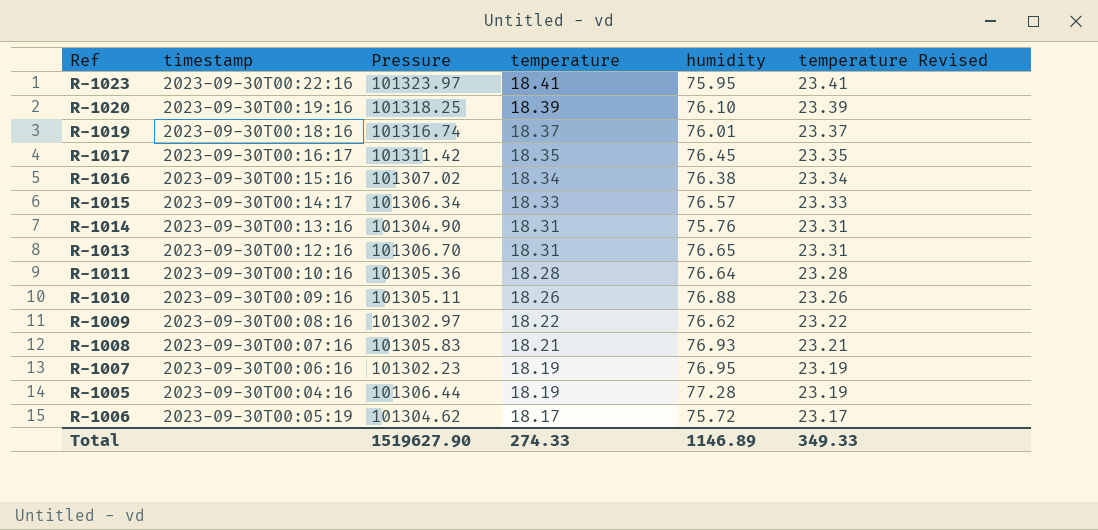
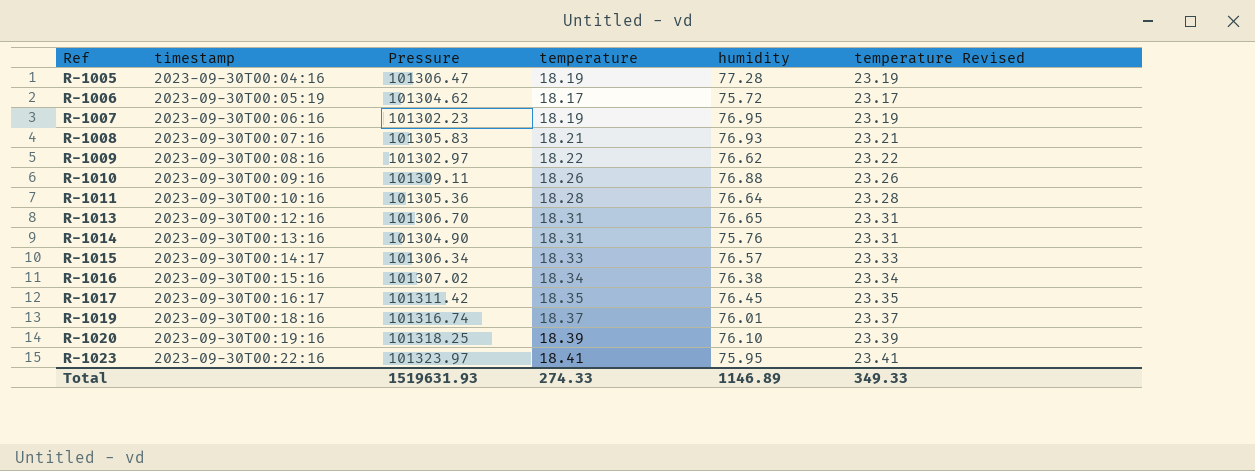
row order: temperature descending -> Ref ascending
R-1005 | Pressure: 101306.44 -> 101306.47
R-1010 | Pressure: 101305.11 -> 101309.11
Total | Pressure: 1519627.90 -> 1519631.93

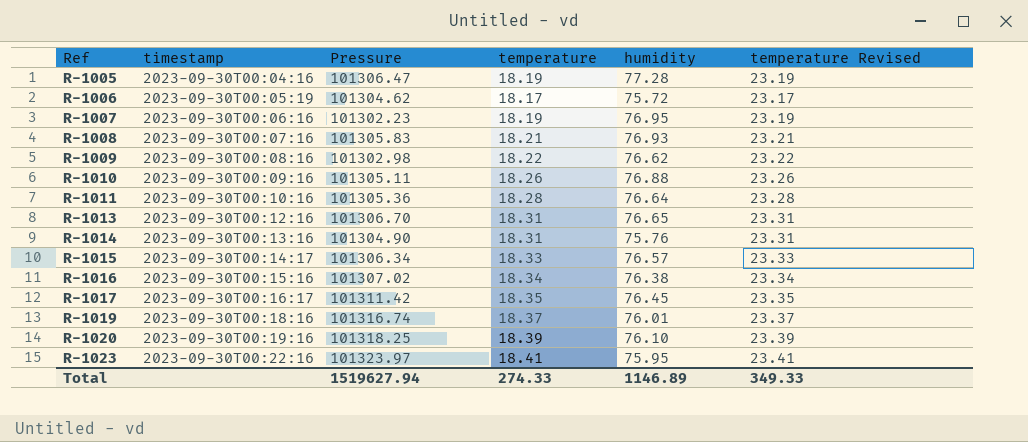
R-1009 | Pressure: 101302.97 -> 101302.98
R-1010 | Pressure: 101309.11 -> 101305.11
Total | Pressure: 1519631.93 -> 1519627.94

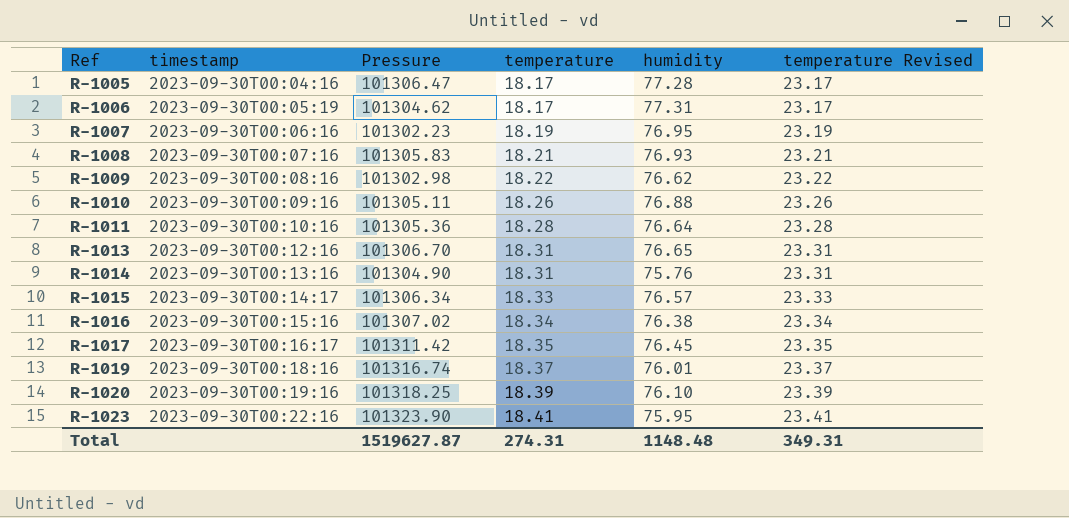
R-1005 | temperature: 18.19 -> 18.17
R-1005 | temperature Revised: 23.19 -> 23.17
R-1006 | humidity: 75.72 -> 77.31
R-1023 | Pressure: 101323.97 -> 101323.90
Total | Pressure: 1519627.94 -> 1519627.87
Total | temperature: 274.33 -> 274.31
Total | humidity: 1146.89 -> 1148.48
Total | temperature Revised: 349.33 -> 349.31

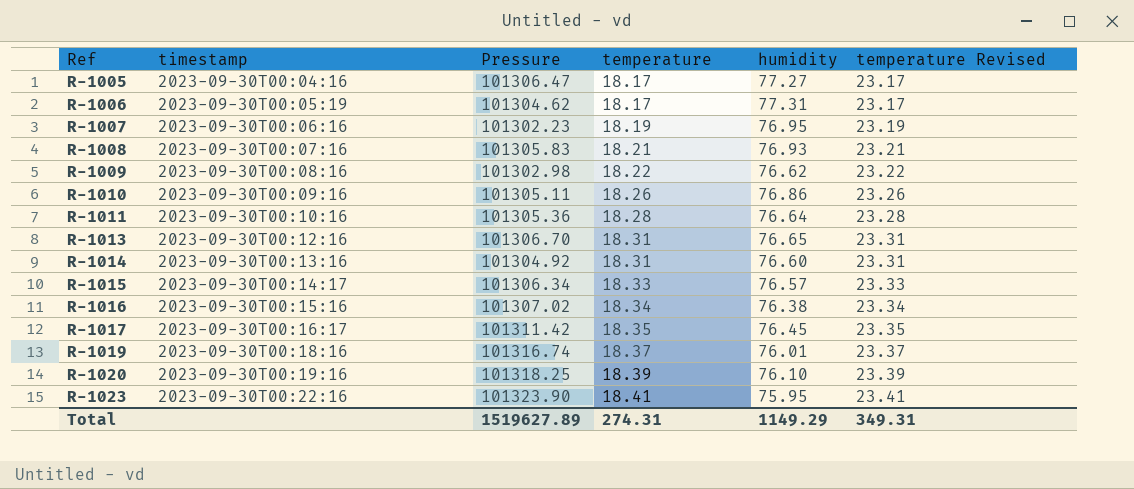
R-1005 | humidity: 77.28 -> 77.27
R-1010 | humidity: 76.88 -> 76.86
R-1014 | Pressure: 101304.90 -> 101304.92
R-1014 | humidity: 75.76 -> 76.60
Total | Pressure: 1519627.87 -> 1519627.89
Total | humidity: 1148.48 -> 1149.29

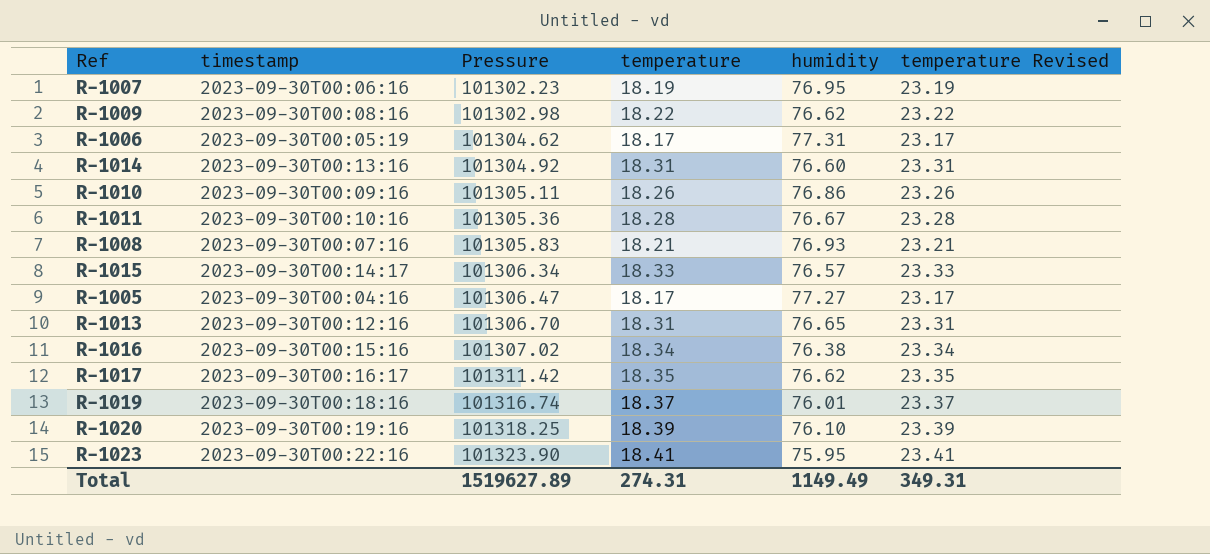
row order: Ref ascending -> Pressure ascending
R-1011 | humidity: 76.64 -> 76.67
R-1017 | humidity: 76.45 -> 76.62
Total | humidity: 1149.29 -> 1149.49

